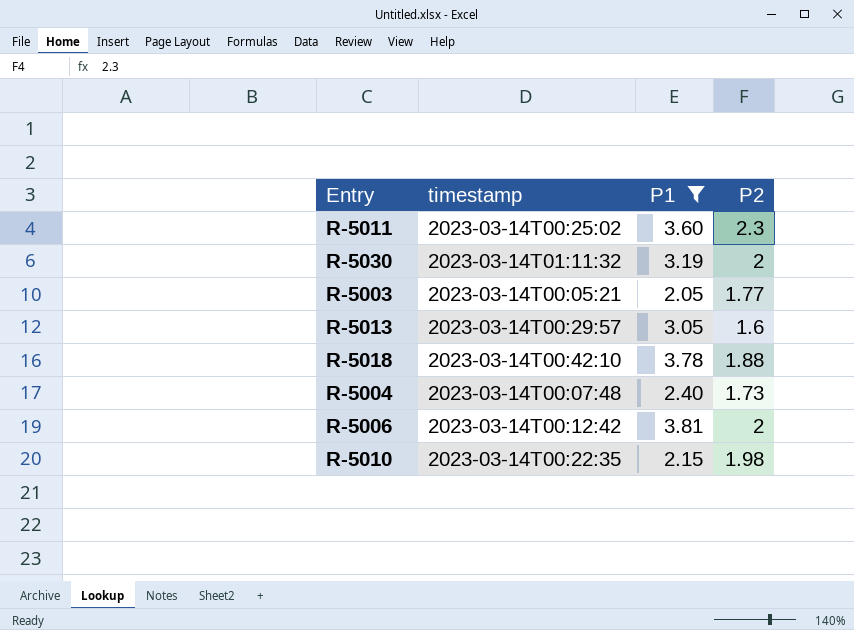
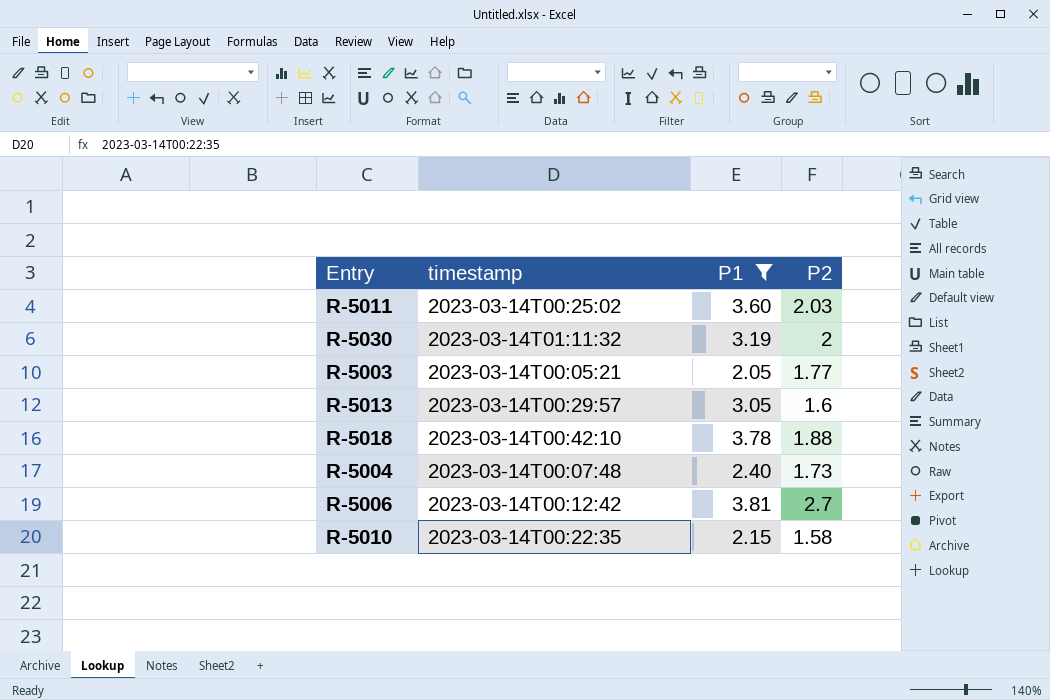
R-5011 | P2: 2.3 -> 2.03
R-5006 | P2: 2 -> 2.7
R-5010 | P2: 1.98 -> 1.58

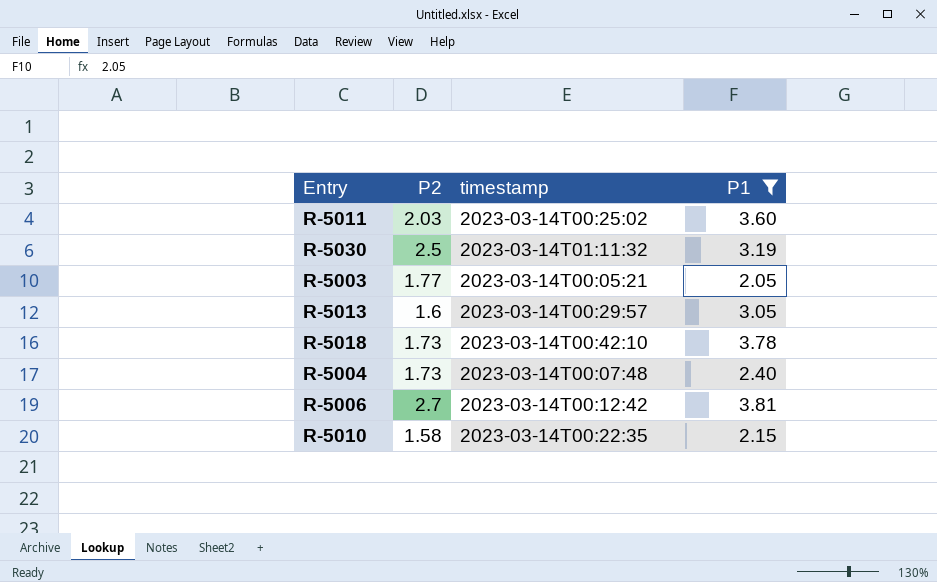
column P2 | position: 4 -> 2
R-5030 | P2: 2 -> 2.5
R-5018 | P2: 1.88 -> 1.73

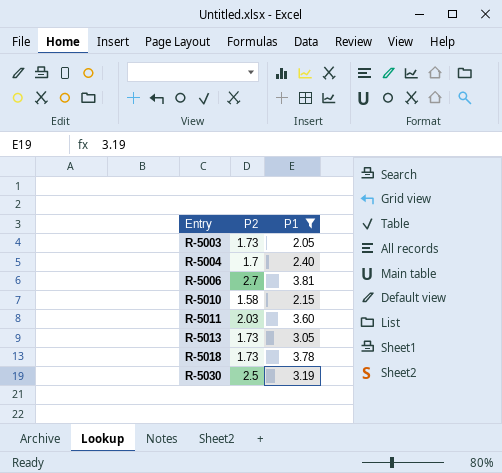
row order: none -> Entry ascending
column timestamp | position: 3 -> none
R-5003 | P2: 1.77 -> 1.73
R-5004 | P2: 1.73 -> 1.7
R-5013 | P2: 1.6 -> 1.73

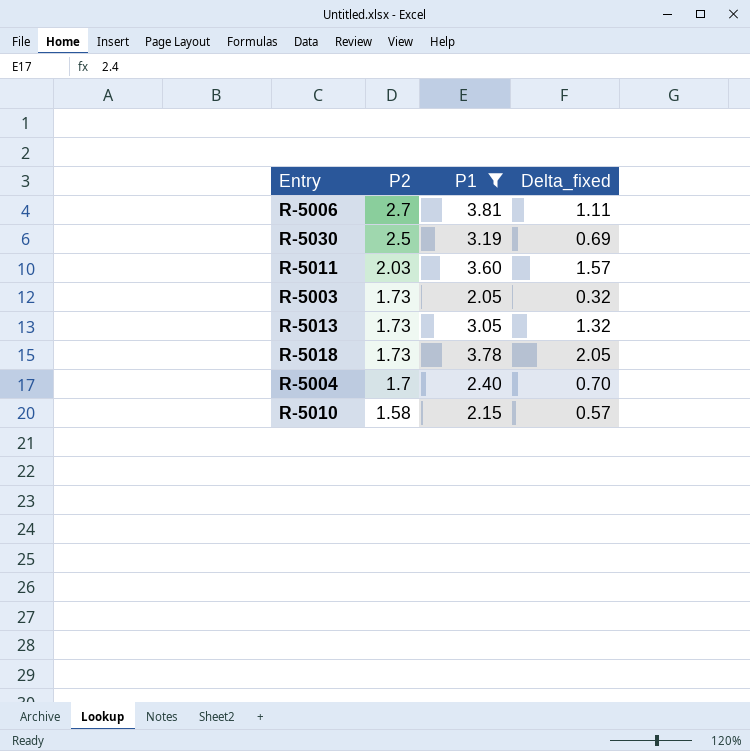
row order: Entry ascending -> P2 descending
column Delta_fixed | formula: none -> [P1] - [P2]

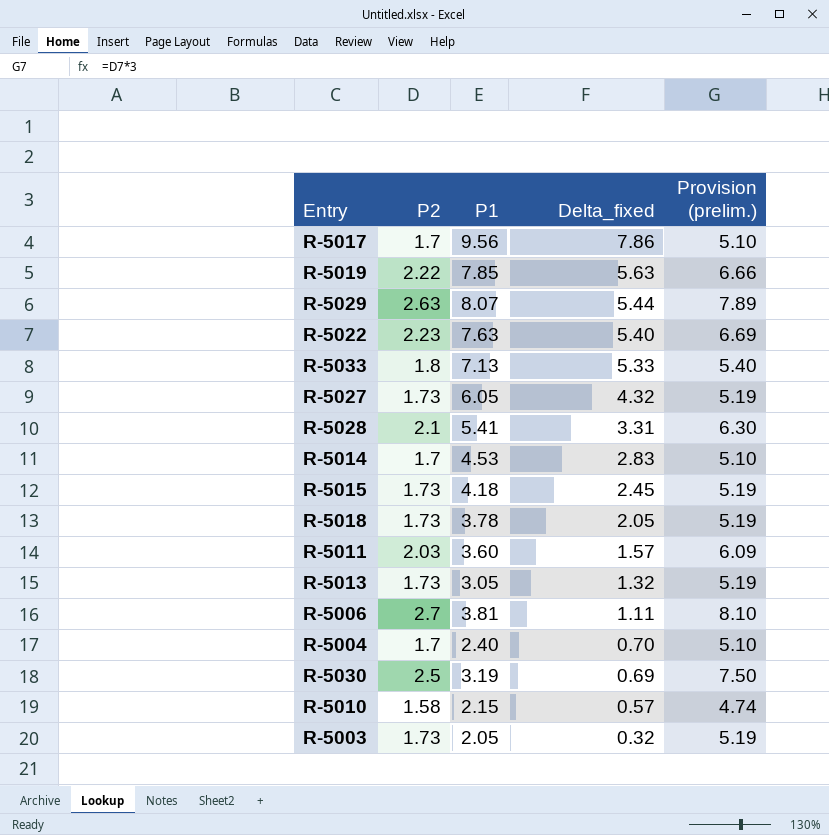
filter: P1 <= 3.81 -> none
row order: P2 descending -> Delta_fixed descending
column Provision (prelim.) | formula: none -> [P2] * 3

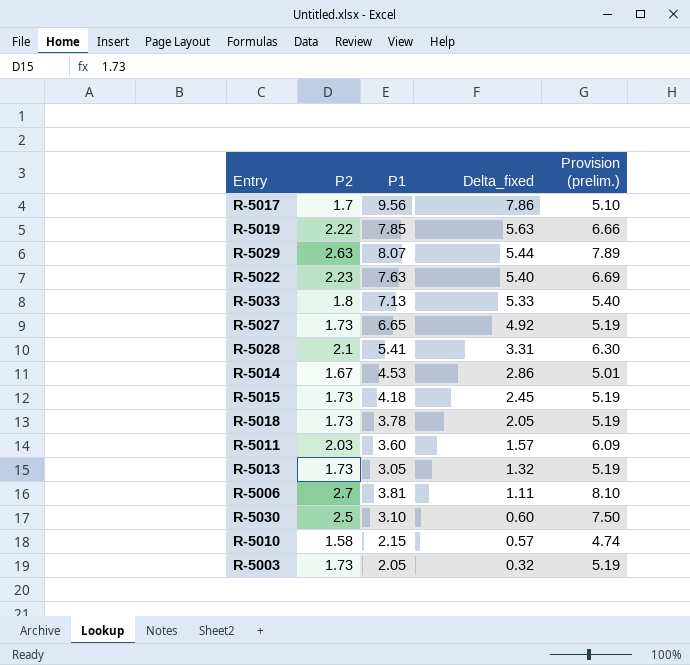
row R-5004: 1.7 | 2.40 | 0.70 | 5.10 -> none
R-5027 | P1: 6.05 -> 6.65
R-5027 | Delta_fixed: 4.32 -> 4.92
R-5014 | P2: 1.7 -> 1.67
R-5014 | Delta_fixed: 2.83 -> 2.86
R-5014 | Provision (prelim.): 5.10 -> 5.01
R-5030 | P1: 3.19 -> 3.10
R-5030 | Delta_fixed: 0.69 -> 0.60

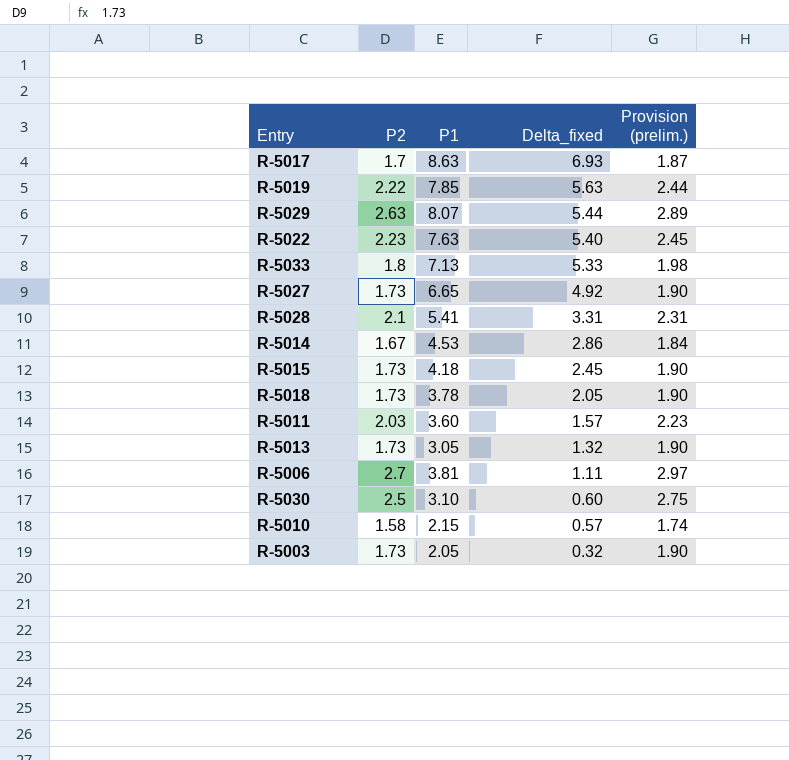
column Provision (prelim.) | formula: [P2] * 3 -> [P2] * 1.1
R-5017 | P1: 9.56 -> 8.63
R-5017 | Delta_fixed: 7.86 -> 6.93

